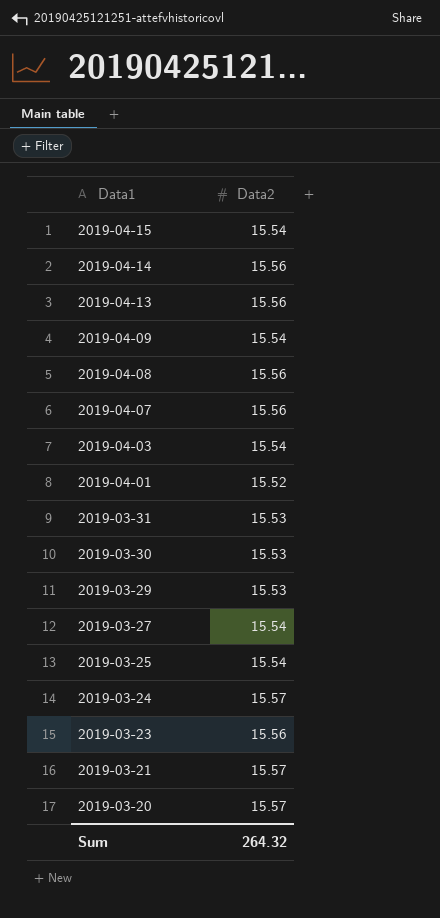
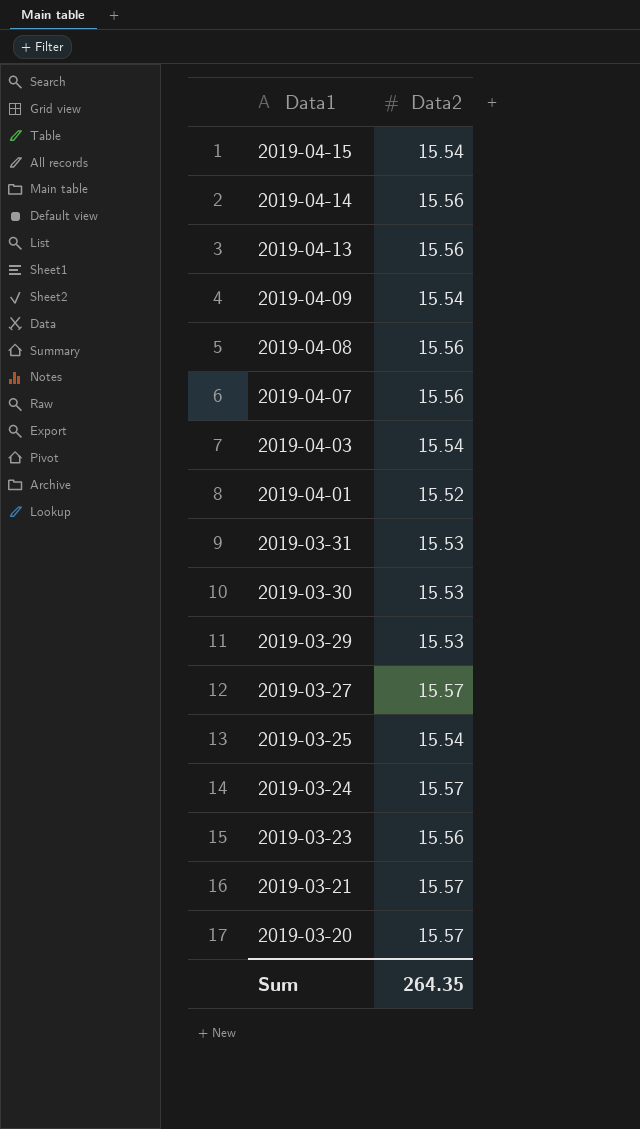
2019-03-27 | Data2: 15.54 -> 15.57
Sum | Data2: 264.32 -> 264.35

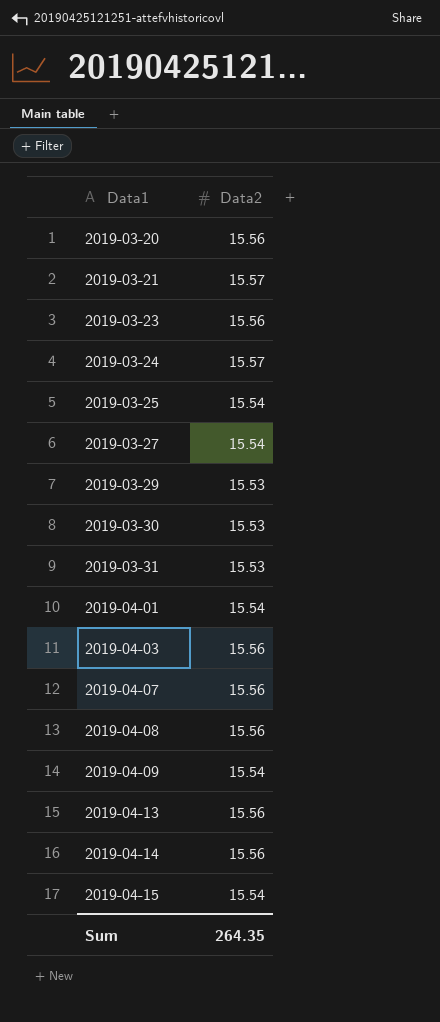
row order: Data1 descending -> Data1 ascending
2019-03-20 | Data2: 15.57 -> 15.56
2019-03-27 | Data2: 15.57 -> 15.54
2019-04-01 | Data2: 15.52 -> 15.54
2019-04-03 | Data2: 15.54 -> 15.56

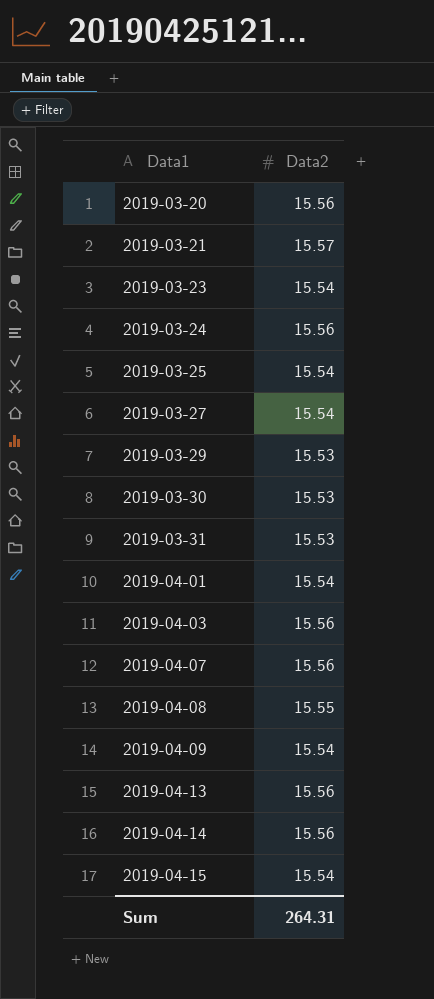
2019-03-23 | Data2: 15.56 -> 15.54
2019-03-24 | Data2: 15.57 -> 15.56
2019-04-08 | Data2: 15.56 -> 15.55
Sum | Data2: 264.35 -> 264.31

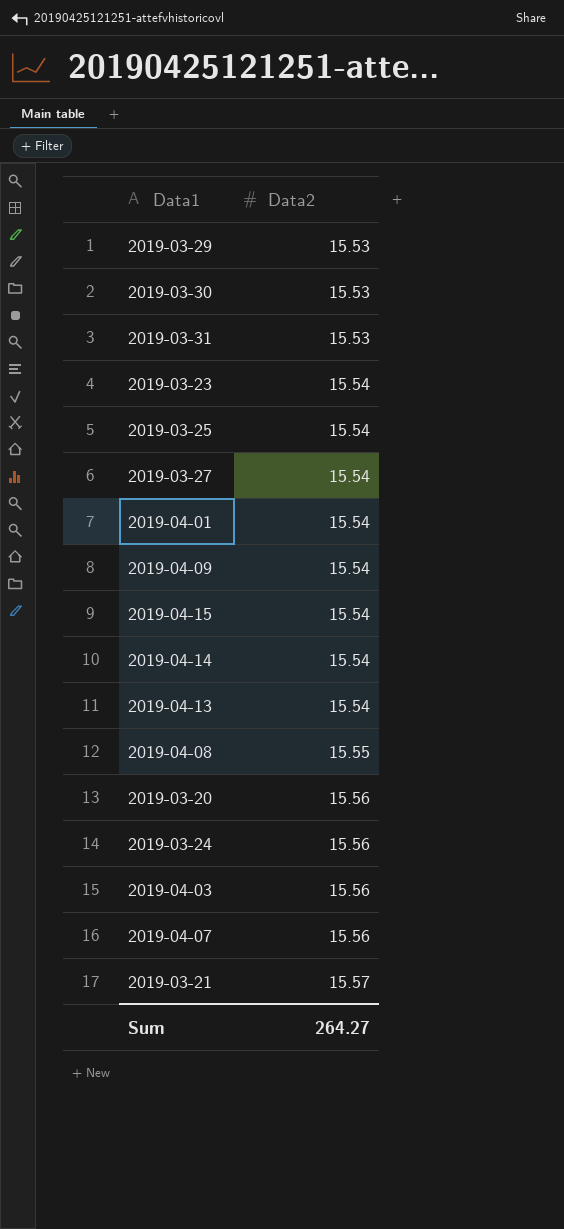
row order: Data1 ascending -> Data2 ascending
2019-04-14 | Data2: 15.56 -> 15.54
2019-04-13 | Data2: 15.56 -> 15.54
Sum | Data2: 264.31 -> 264.27

